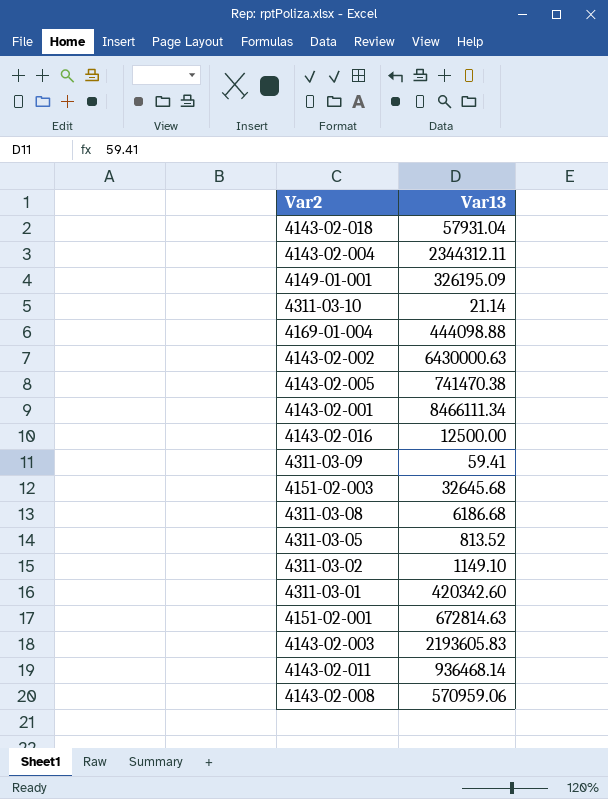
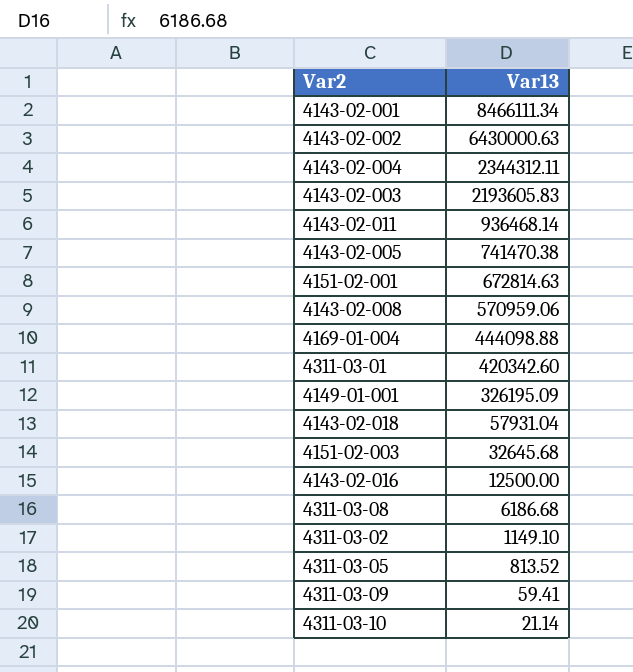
row order: none -> Var13 descending

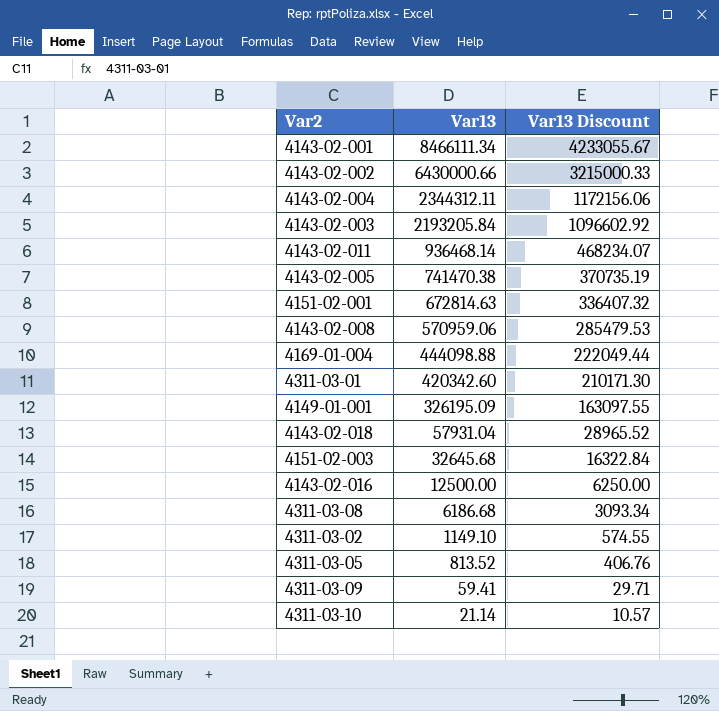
column Var13 Discount | formula: none -> [Var13] * 0.5
4143-02-002 | Var13: 6430000.63 -> 6430000.66
4143-02-003 | Var13: 2193605.83 -> 2193205.84

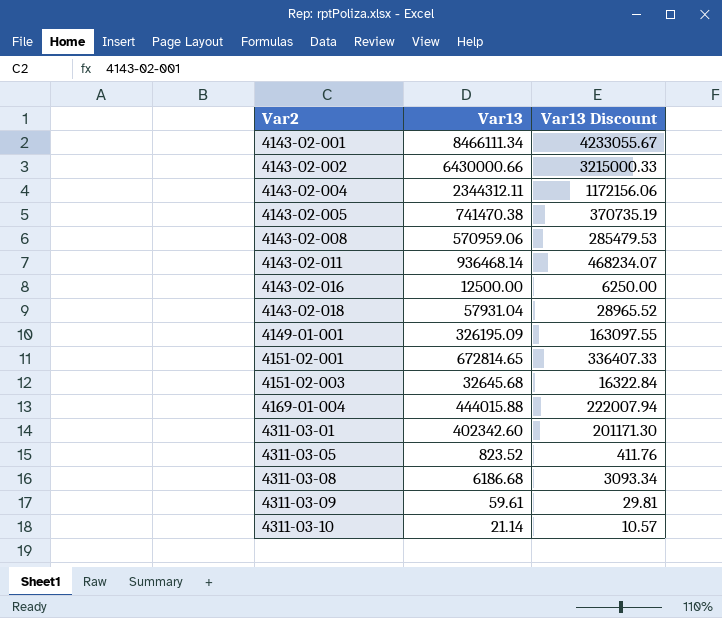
row order: Var13 descending -> Var2 ascending
row 4143-02-003: 2193205.84 | 1096602.92 -> none
row 4311-03-02: 1149.10 | 574.55 -> none
4151-02-001 | Var13: 672814.63 -> 672814.65
4151-02-001 | Var13 Discount: 336407.32 -> 336407.33
4169-01-004 | Var13: 444098.88 -> 444015.88
4169-01-004 | Var13 Discount: 222049.44 -> 222007.94
4311-03-01 | Var13: 420342.60 -> 402342.60
4311-03-01 | Var13 Discount: 210171.30 -> 201171.30
4311-03-05 | Var13: 813.52 -> 823.52
4311-03-05 | Var13 Discount: 406.76 -> 411.76
4311-03-09 | Var13: 59.41 -> 59.61
4311-03-09 | Var13 Discount: 29.71 -> 29.81

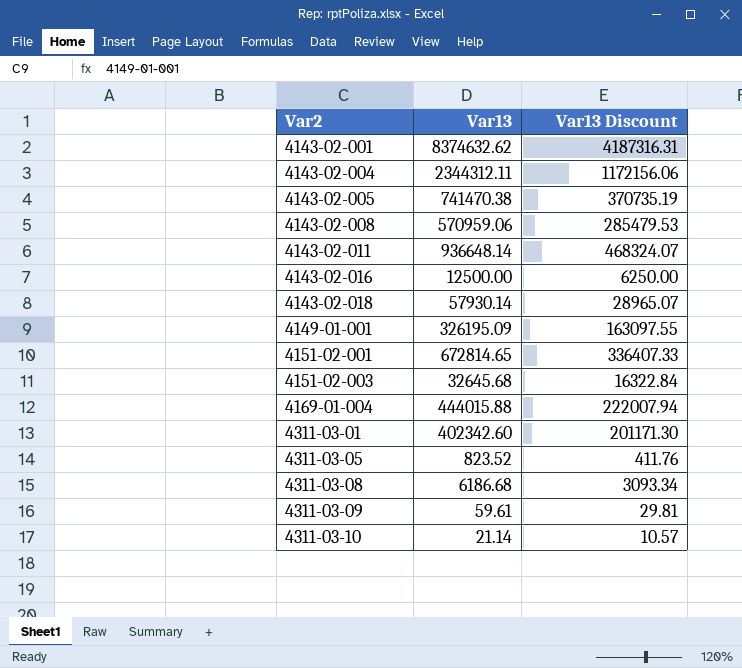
row 4143-02-002: 6430000.66 | 3215000.33 -> none
4143-02-001 | Var13: 8466111.34 -> 8374632.62
4143-02-001 | Var13 Discount: 4233055.67 -> 4187316.31
4143-02-011 | Var13: 936468.14 -> 936648.14
4143-02-011 | Var13 Discount: 468234.07 -> 468324.07
4143-02-018 | Var13: 57931.04 -> 57930.14
4143-02-018 | Var13 Discount: 28965.52 -> 28965.07

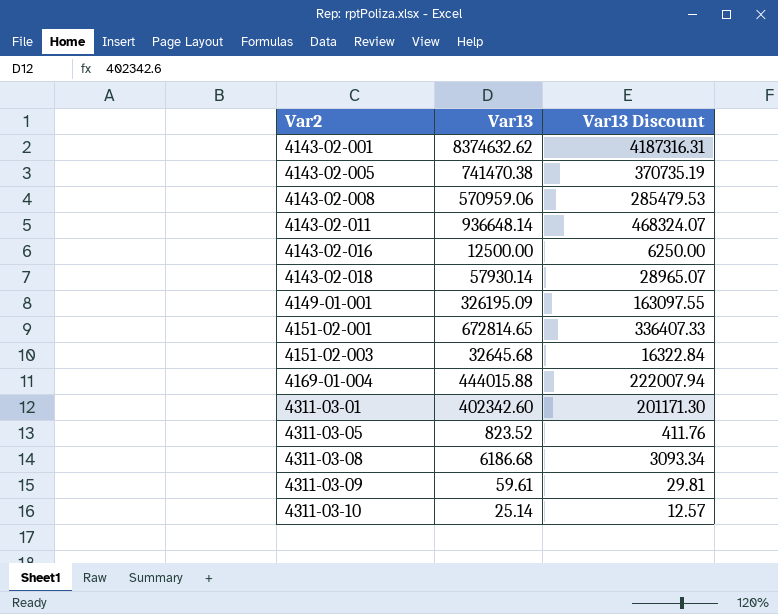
row 4143-02-004: 2344312.11 | 1172156.06 -> none
4311-03-10 | Var13: 21.14 -> 25.14
4311-03-10 | Var13 Discount: 10.57 -> 12.57

